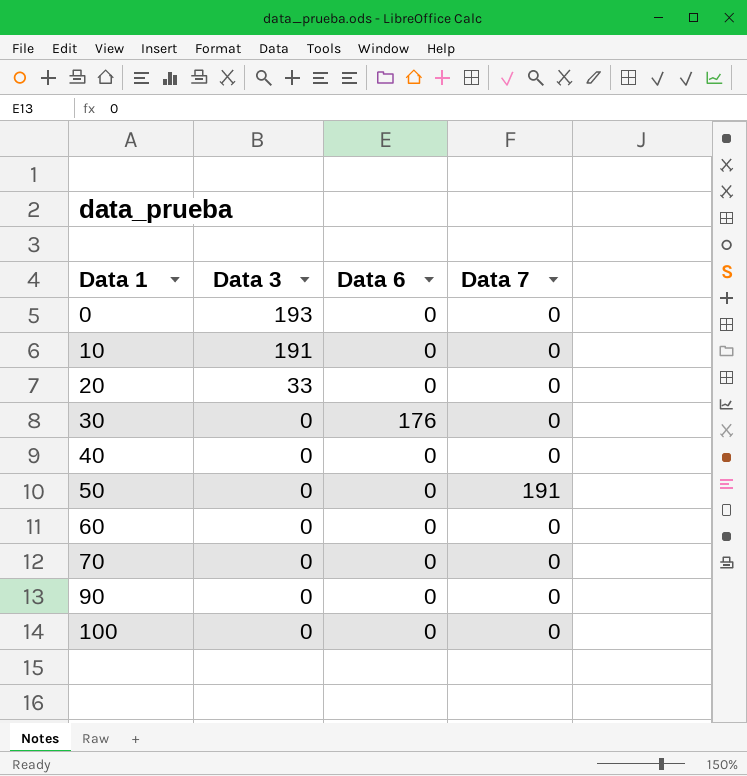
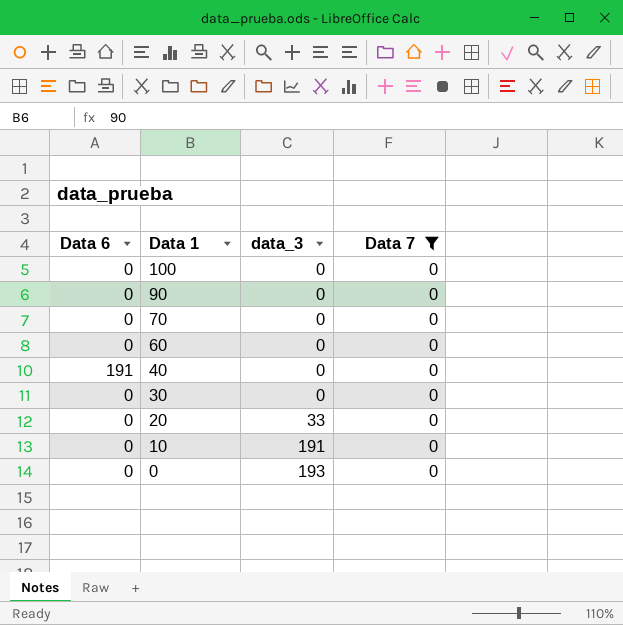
filter: none -> Data 7 = 0
row order: Data 1 ascending -> Data 1 descending
column Data 6 | position: 3 -> 1
column name: Data 3 -> data_3
40 | Data 6: 0 -> 191
30 | Data 6: 176 -> 0

